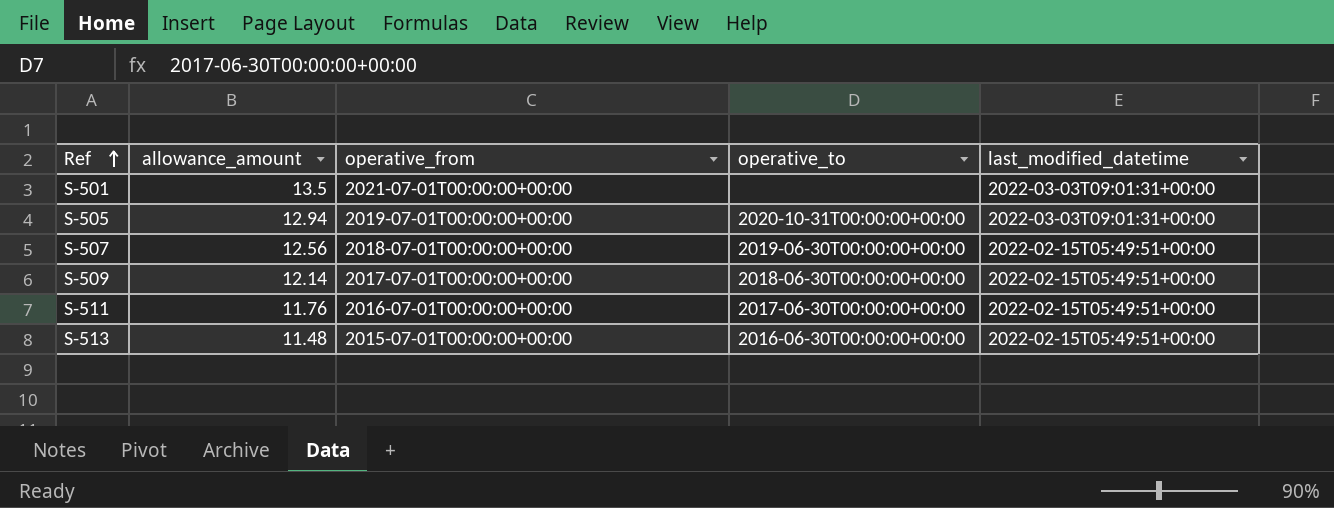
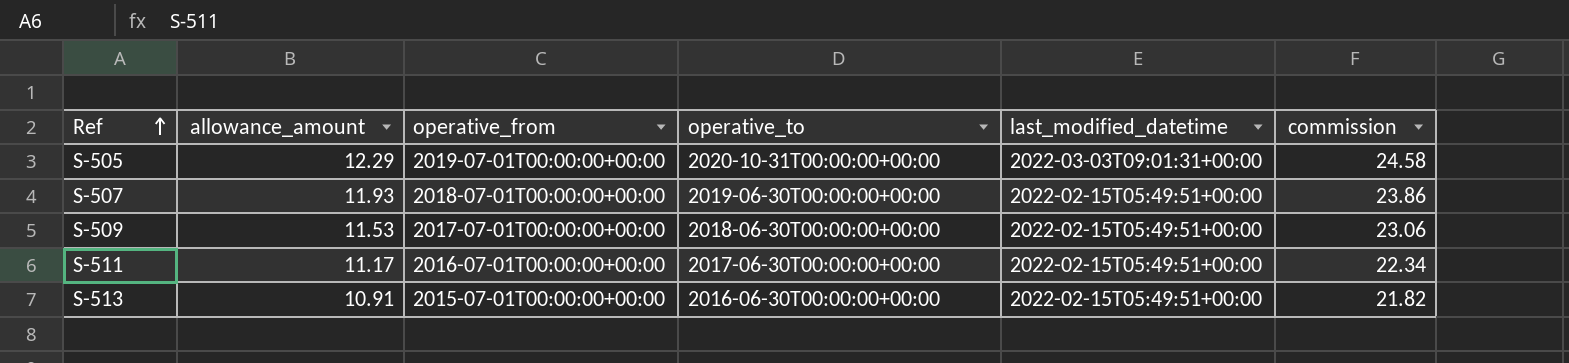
column commission | formula: none -> [allowance_amount] * 2
row S-501: 13.5 | 2021-07-01T00:00:00+00:00 | none | 2022-03-03T09:01:31+00:00 -> none
S-505 | allowance_amount: 12.94 -> 12.29
S-507 | allowance_amount: 12.56 -> 11.93
S-509 | allowance_amount: 12.14 -> 11.53
S-511 | allowance_amount: 11.76 -> 11.17
S-513 | allowance_amount: 11.48 -> 10.91

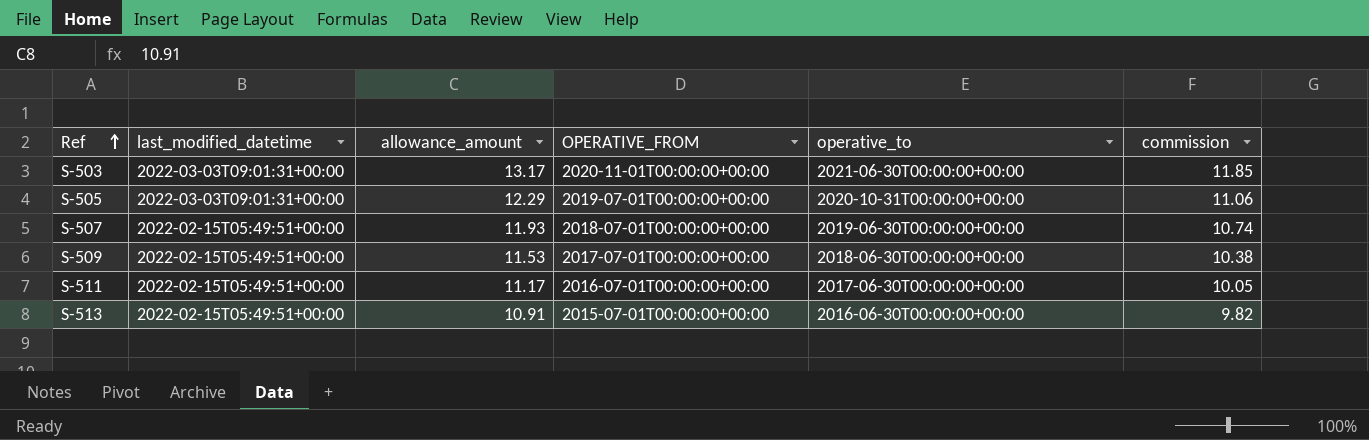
column last_modified_datetime | position: 5 -> 2
column name: operative_from -> OPERATIVE_FROM
column commission | formula: [allowance_amount] * 2 -> [allowance_amount] * 0.9
row S-503: none -> 2022-03-03T09:01:31+00:00 | 13.17 | 2020-11-01T00:00:00+00:00 | 2021-06-30T00:00:00+00:00 | 11.85

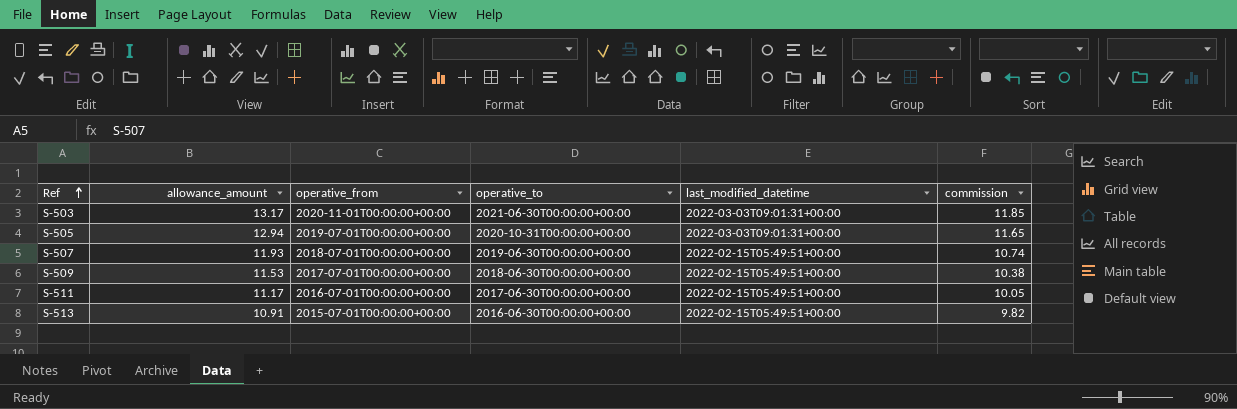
column name: OPERATIVE_FROM -> operative_from
column last_modified_datetime | position: 2 -> 5
S-505 | allowance_amount: 12.29 -> 12.94
S-505 | commission: 11.06 -> 11.65

